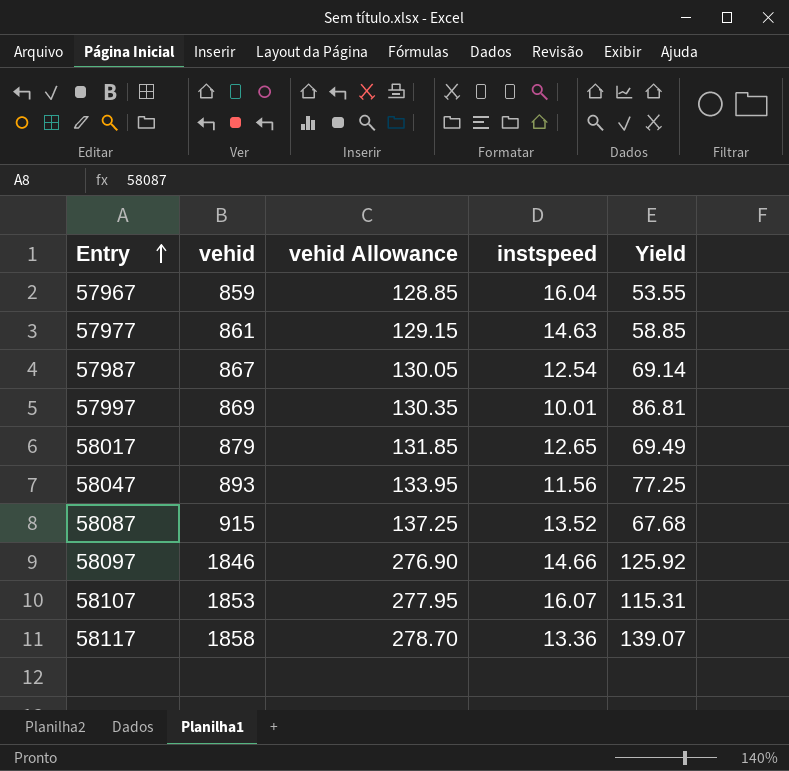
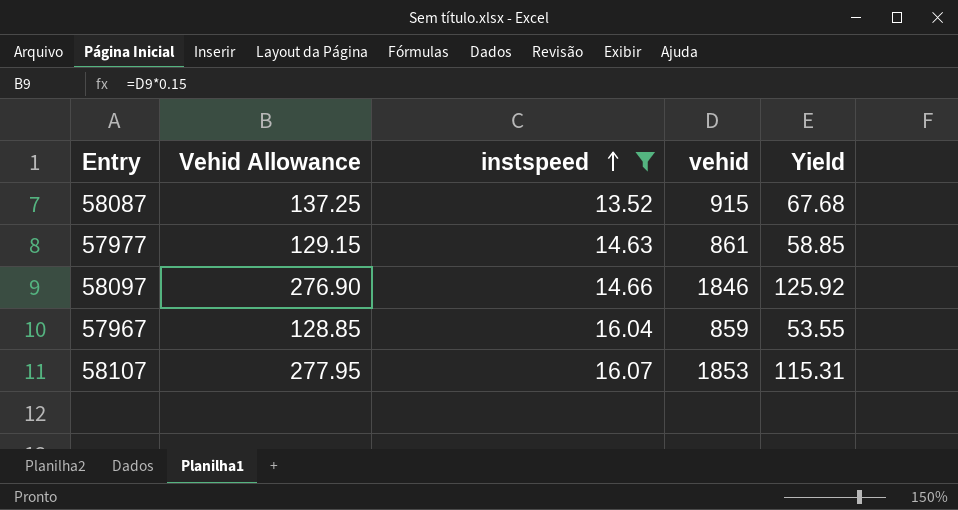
filter: none -> instspeed >= 13.52
row order: Entry ascending -> instspeed ascending
column name: vehid Allowance -> Vehid Allowance
column vehid | position: 2 -> 4

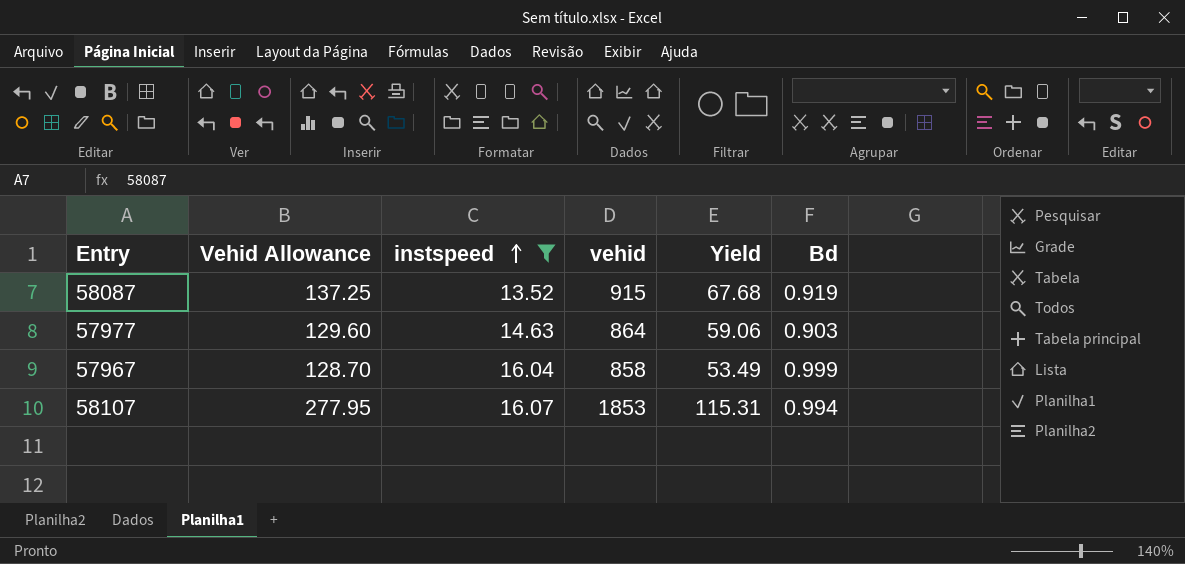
column Bd | position: none -> 6
row 58097: 276.90 | 14.66 | 1846 | 125.92 -> none
57977 | Vehid Allowance: 129.15 -> 129.60
57977 | vehid: 861 -> 864
57977 | Yield: 58.85 -> 59.06
57967 | Vehid Allowance: 128.85 -> 128.70
57967 | vehid: 859 -> 858
57967 | Yield: 53.55 -> 53.49

